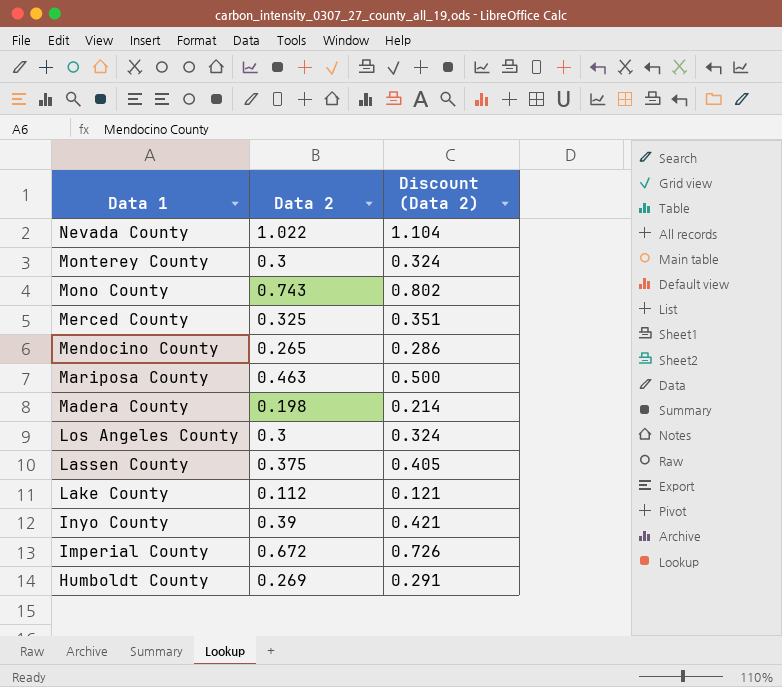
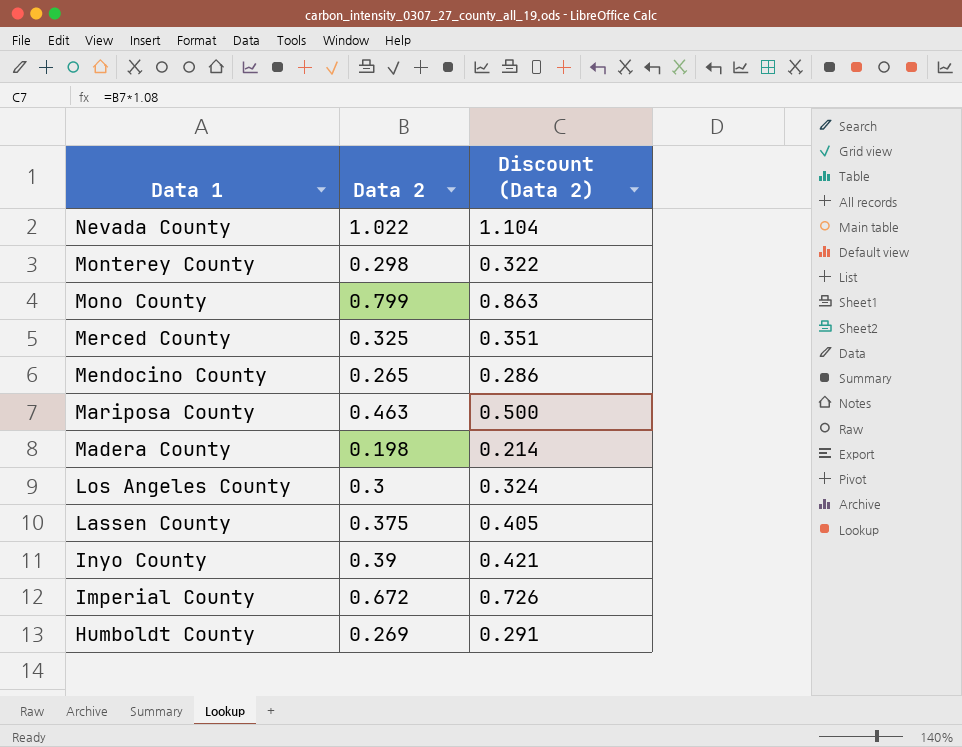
row Lake County: 0.112 | 0.121 -> none
Monterey County | Data 2: 0.3 -> 0.298
Monterey County | Discount (Data 2): 0.324 -> 0.322
Mono County | Data 2: 0.743 -> 0.799
Mono County | Discount (Data 2): 0.802 -> 0.863

